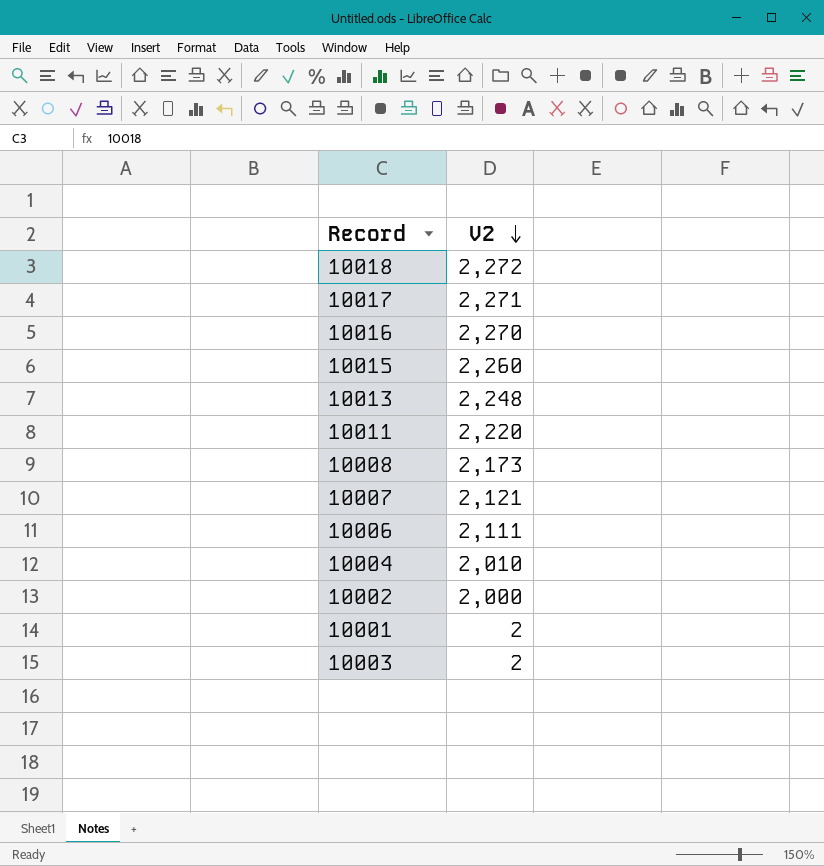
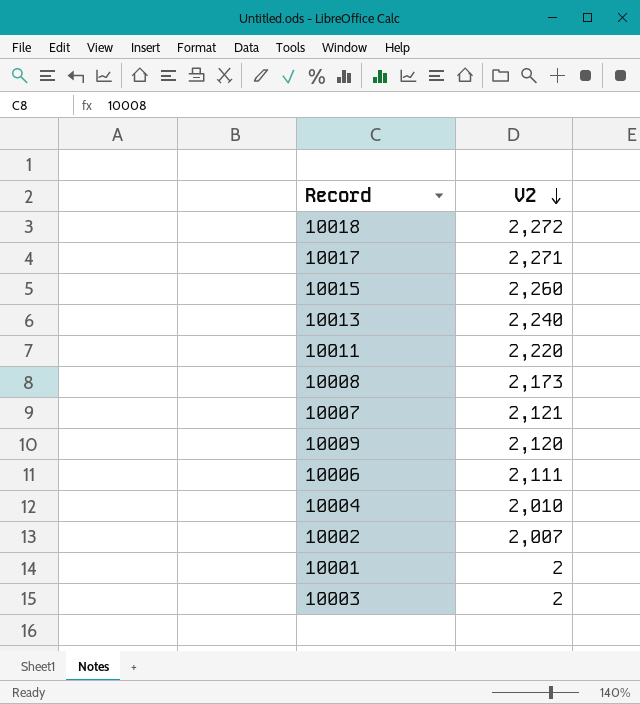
row 10016: 2,270 -> none
10013 | V2: 2,248 -> 2,240
row 10009: none -> 2,120
10002 | V2: 2,000 -> 2,007

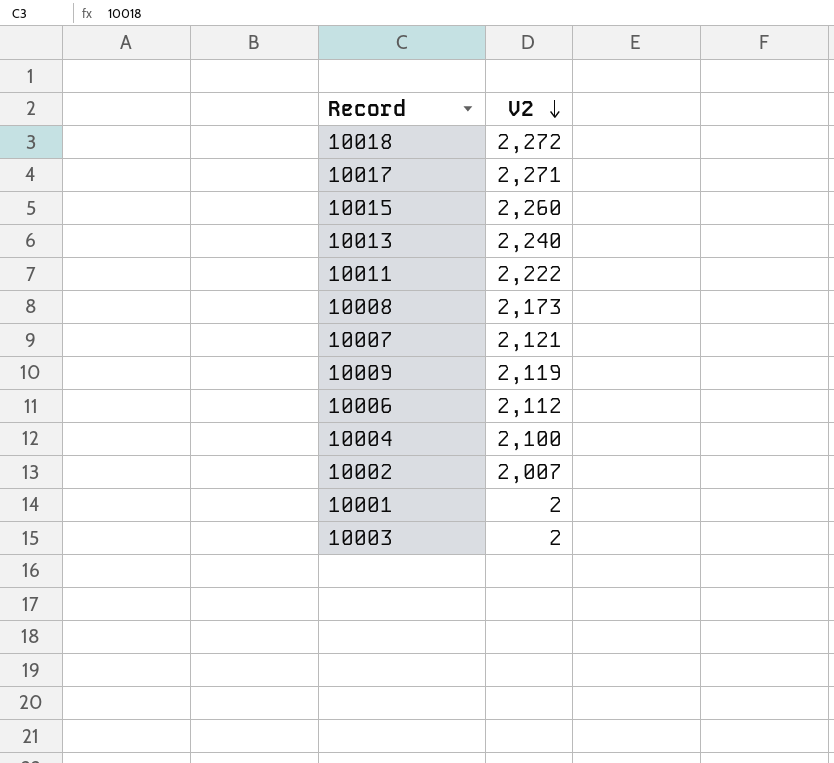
10011 | V2: 2,220 -> 2,222
10009 | V2: 2,120 -> 2,119
10006 | V2: 2,111 -> 2,112
10004 | V2: 2,010 -> 2,100

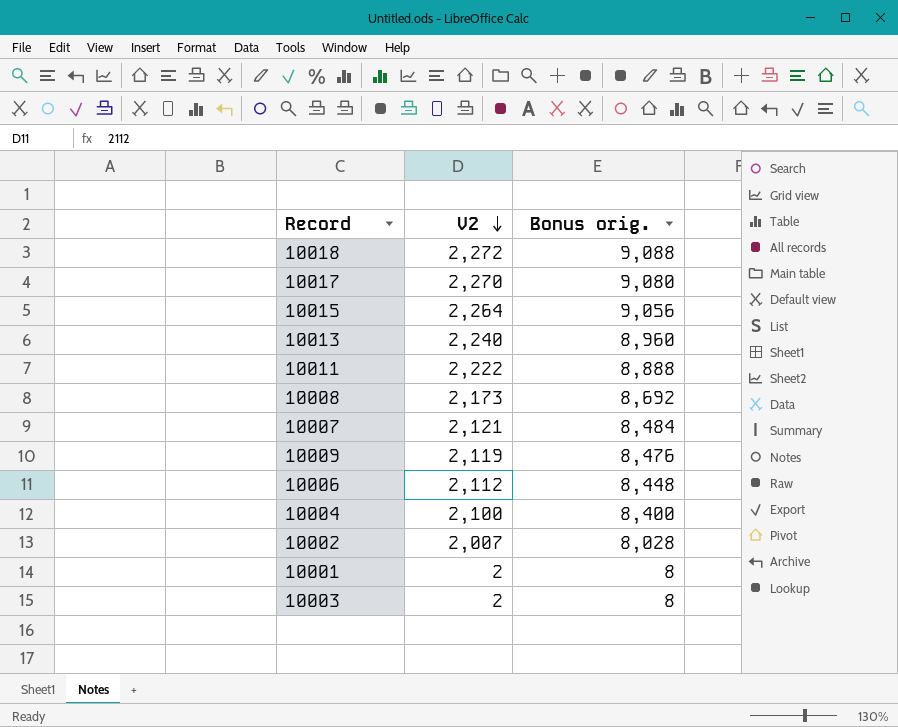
column Bonus orig. | formula: none -> [V2] * 4
10017 | V2: 2,271 -> 2,270
10015 | V2: 2,260 -> 2,264

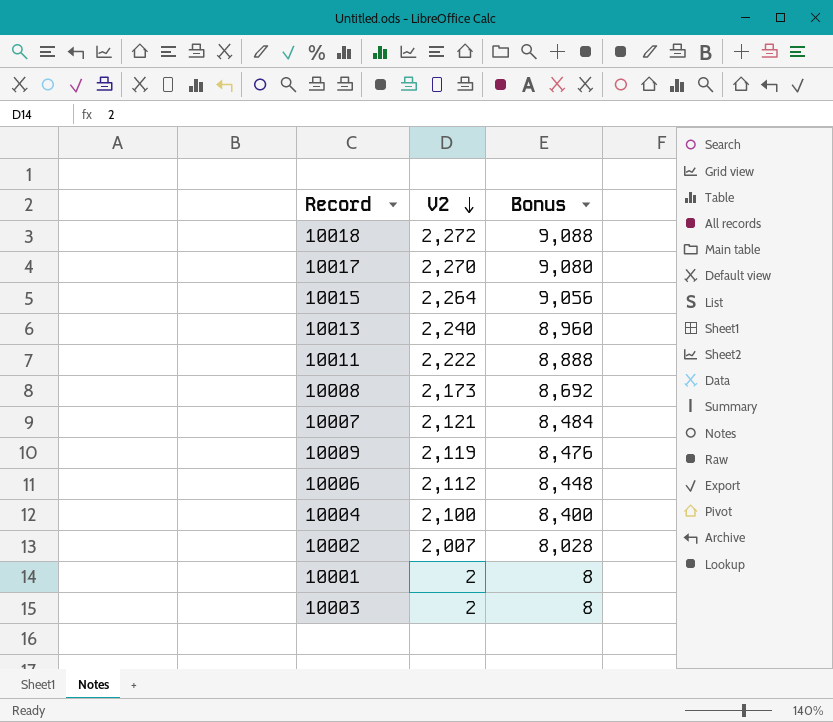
column name: Bonus orig. -> Bonus

